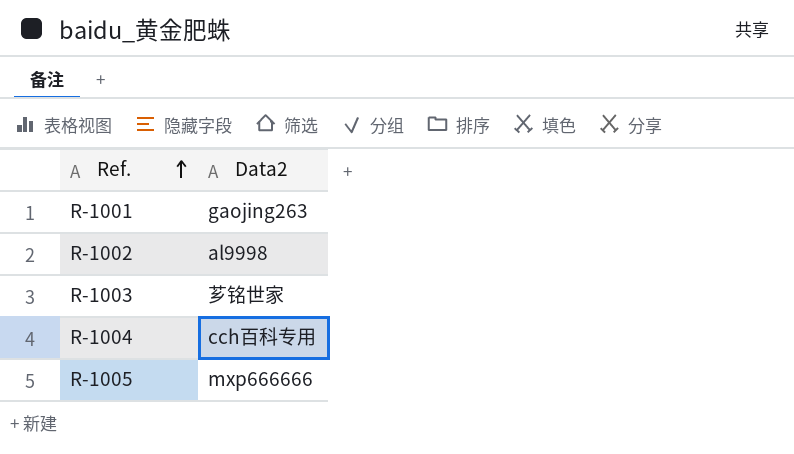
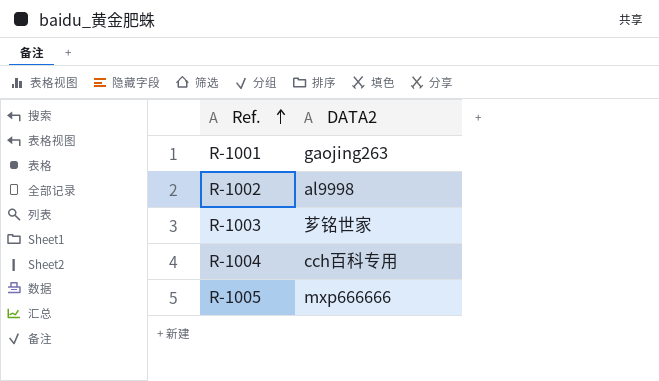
column name: Data2 -> DATA2

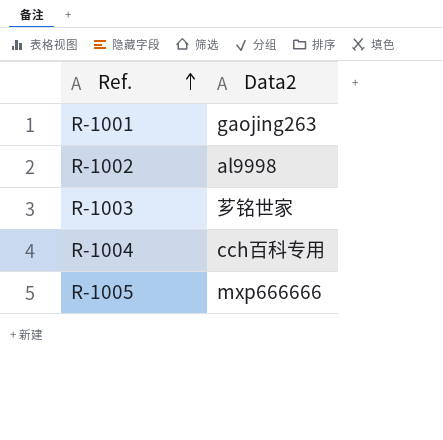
column name: DATA2 -> Data2

